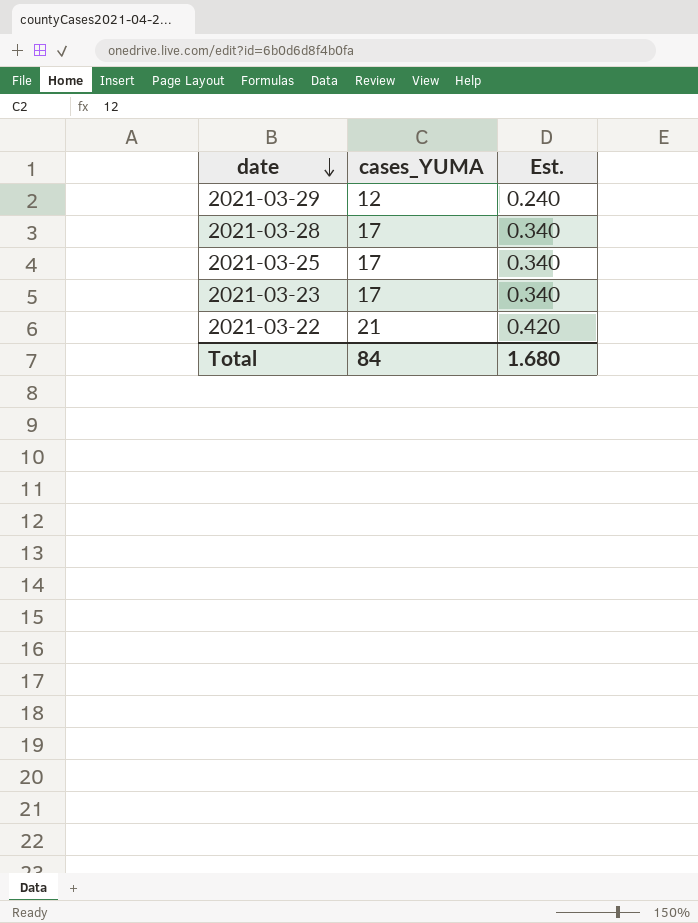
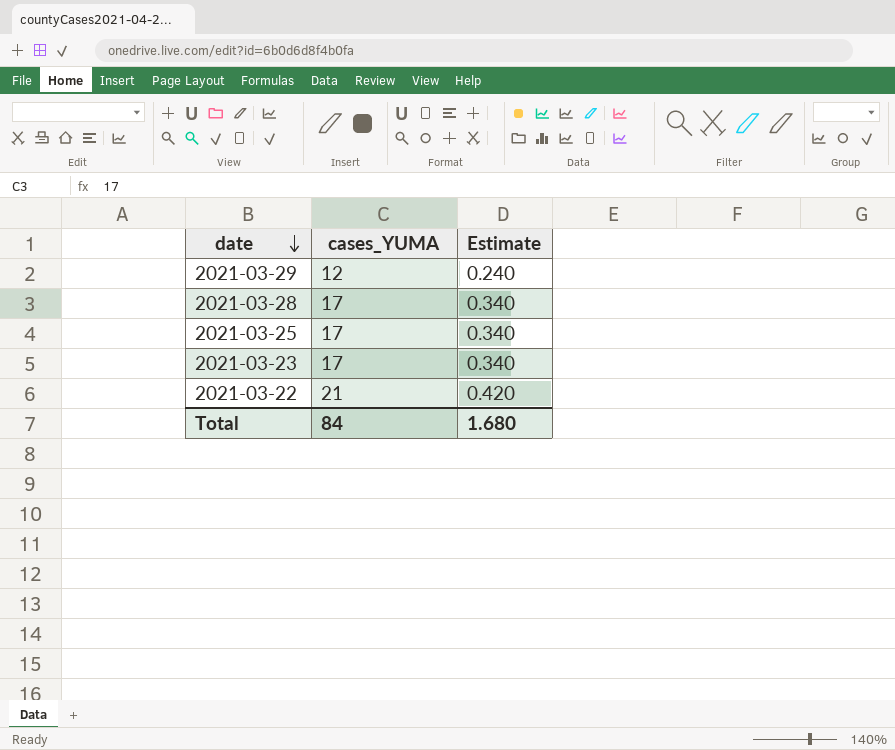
column name: Est. -> Estimate

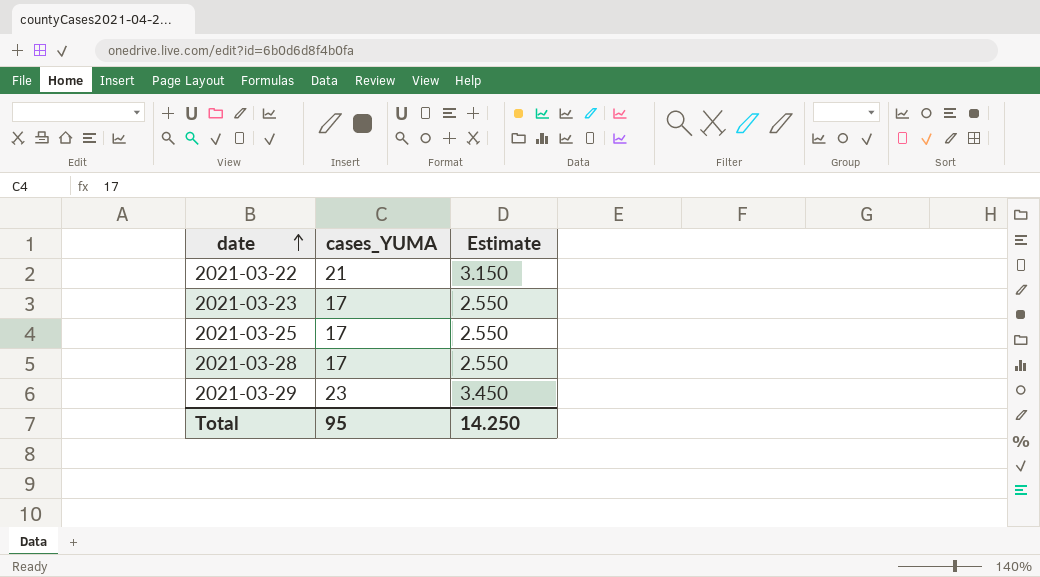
row order: date descending -> date ascending
column Estimate | formula: [cases_YUMA] * 0.02 -> [cases_YUMA] * 0.15
2021-03-29 | cases_YUMA: 12 -> 23
Total | cases_YUMA: 84 -> 95
Total | Estimate: 1.680 -> 14.250

